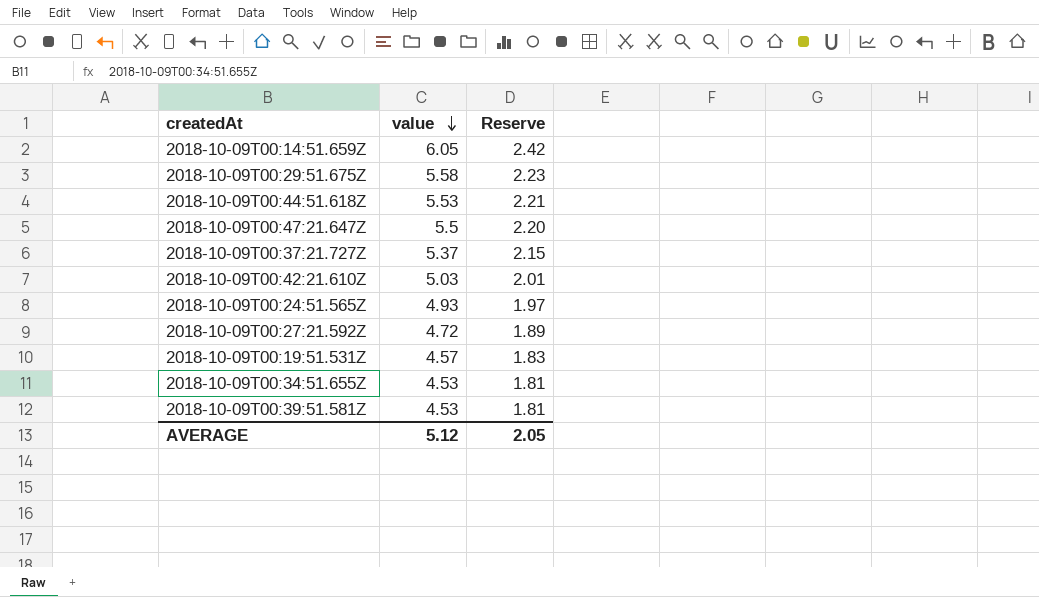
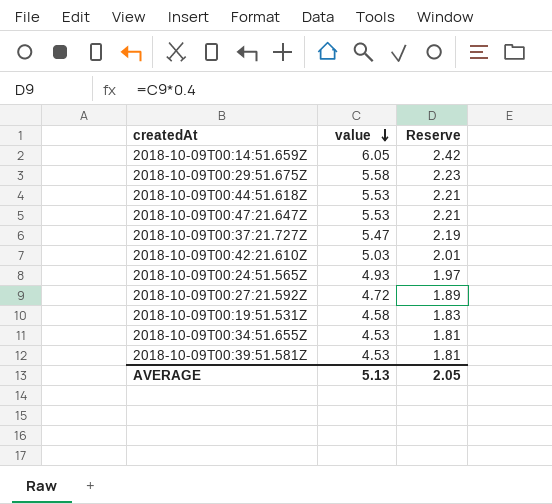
2018-10-09T00:47:21.647Z | value: 5.5 -> 5.53
2018-10-09T00:47:21.647Z | Reserve: 2.20 -> 2.21
2018-10-09T00:37:21.727Z | value: 5.37 -> 5.47
2018-10-09T00:37:21.727Z | Reserve: 2.15 -> 2.19
2018-10-09T00:19:51.531Z | value: 4.57 -> 4.58
AVERAGE | value: 5.12 -> 5.13

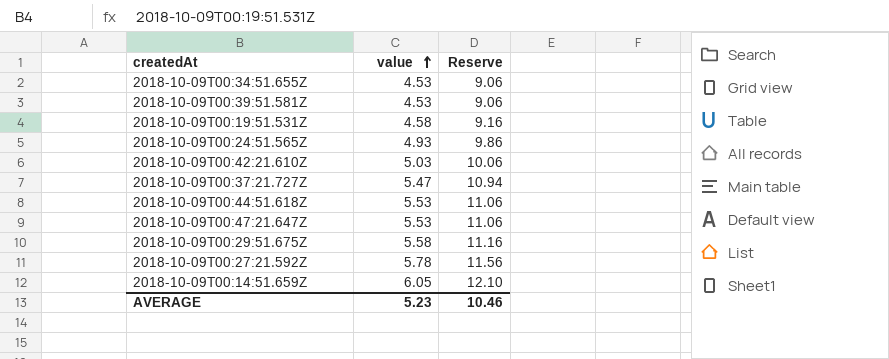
row order: value descending -> value ascending
column Reserve | formula: [value] * 0.4 -> [value] * 2
2018-10-09T00:27:21.592Z | value: 4.72 -> 5.78
AVERAGE | value: 5.13 -> 5.23
AVERAGE | Reserve: 2.05 -> 10.46

